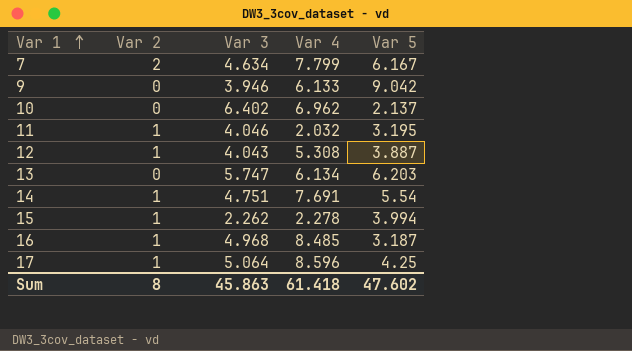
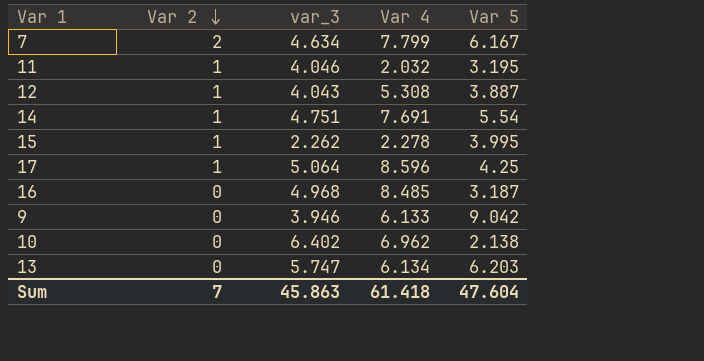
row order: Var 1 ascending -> Var 2 descending
column name: Var 3 -> var_3
15 | Var 5: 3.994 -> 3.995
16 | Var 2: 1 -> 0
10 | Var 5: 2.137 -> 2.138
Sum | Var 2: 8 -> 7
Sum | Var 5: 47.602 -> 47.604

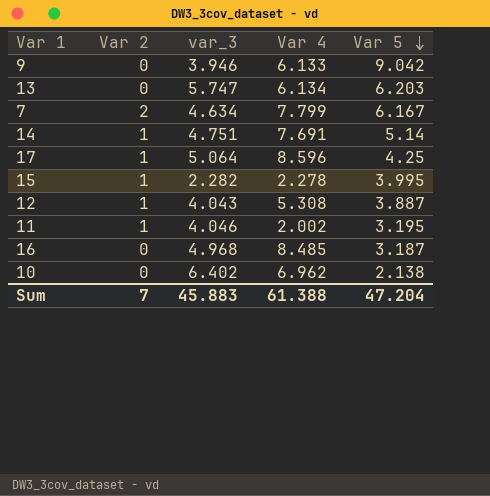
row order: Var 2 descending -> Var 5 descending
14 | Var 5: 5.54 -> 5.14
15 | var_3: 2.262 -> 2.282
11 | Var 4: 2.032 -> 2.002
Sum | var_3: 45.863 -> 45.883
Sum | Var 4: 61.418 -> 61.388
Sum | Var 5: 47.604 -> 47.204

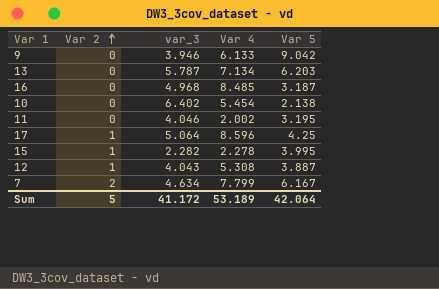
row order: Var 5 descending -> Var 2 ascending
row 14: 1 | 4.751 | 7.691 | 5.14 -> none
13 | var_3: 5.747 -> 5.787
13 | Var 4: 6.134 -> 7.134
10 | Var 4: 6.962 -> 5.454
11 | Var 2: 1 -> 0
Sum | Var 2: 7 -> 5
Sum | var_3: 45.883 -> 41.172
Sum | Var 4: 61.388 -> 53.189
Sum | Var 5: 47.204 -> 42.064

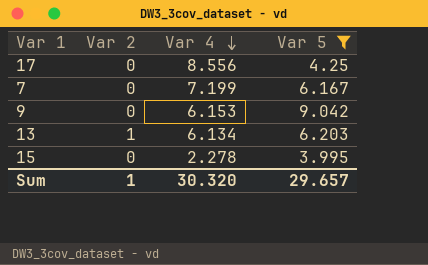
filter: none -> Var 5 >= 3.995
row order: Var 2 ascending -> Var 4 descending
column var_3 | position: 3 -> none
17 | Var 2: 1 -> 0
17 | Var 4: 8.596 -> 8.556
7 | Var 2: 2 -> 0
7 | Var 4: 7.799 -> 7.199
9 | Var 4: 6.133 -> 6.153
13 | Var 2: 0 -> 1
13 | Var 4: 7.134 -> 6.134
15 | Var 2: 1 -> 0
Sum | Var 2: 5 -> 1
Sum | Var 4: 53.189 -> 30.320
Sum | Var 5: 42.064 -> 29.657

